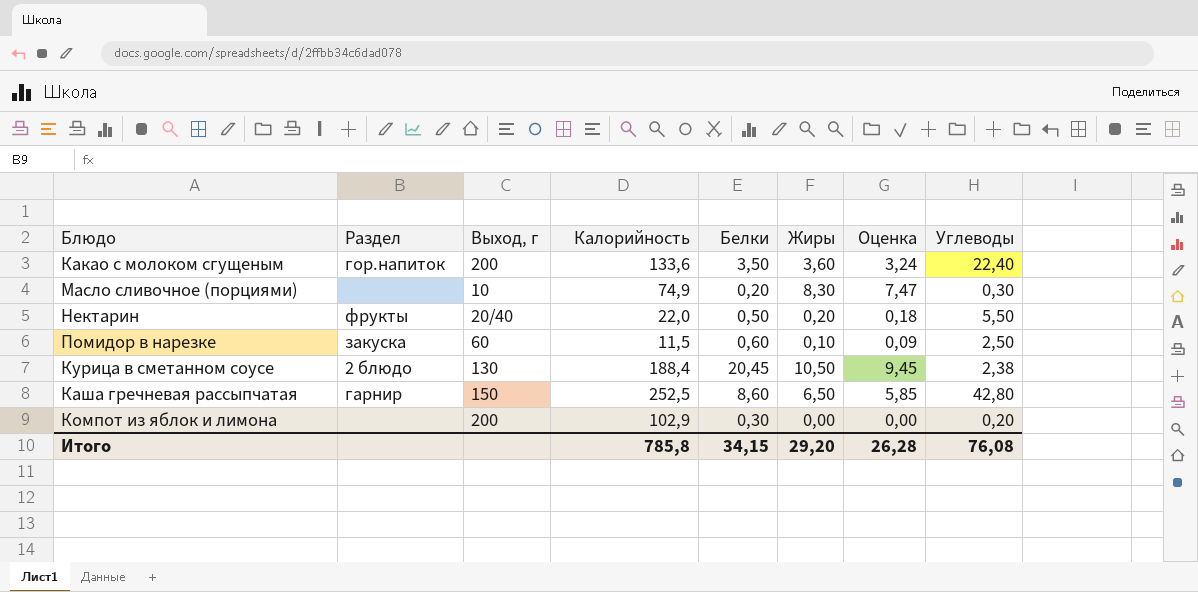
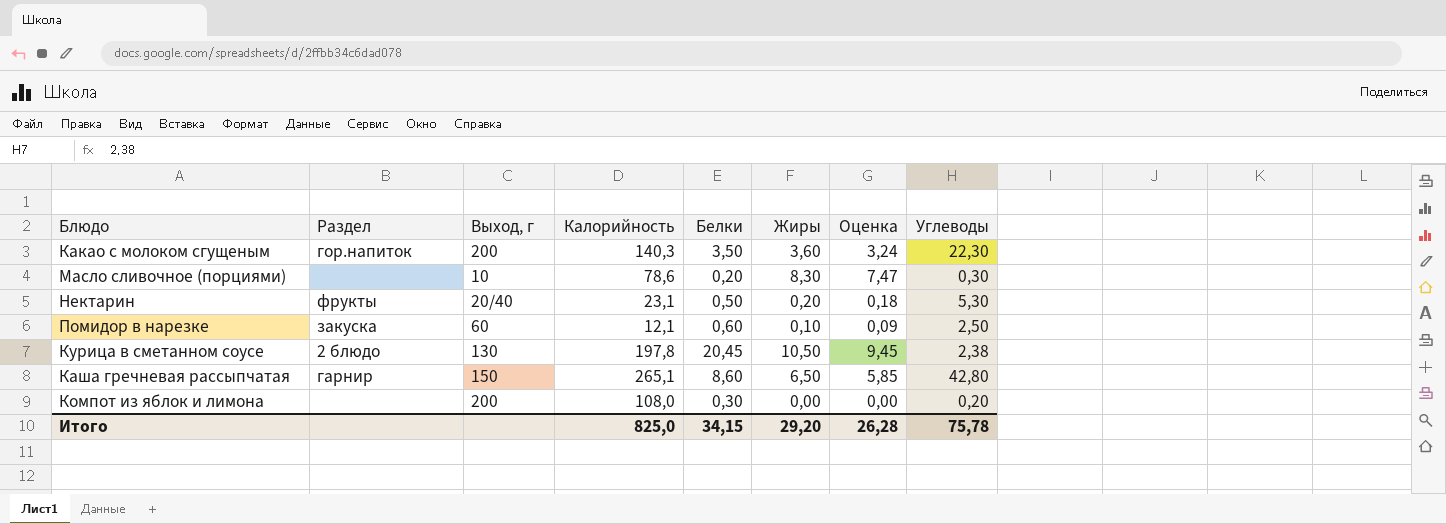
Какао с молоком сгущеным | Калорийность: 133,6 -> 140,3
Какао с молоком сгущеным | Углеводы: 22,40 -> 22,30
Масло сливочное (порциями) | Калорийность: 74,9 -> 78,6
Нектарин | Калорийность: 22,0 -> 23,1
Нектарин | Углеводы: 5,50 -> 5,30
Помидор в нарезке | Калорийность: 11,5 -> 12,1
Курица в сметанном соусе | Калорийность: 188,4 -> 197,8
Каша гречневая рассыпчатая | Калорийность: 252,5 -> 265,1
Компот из яблок и лимона | Калорийность: 102,9 -> 108,0
Итого | Калорийность: 785,8 -> 825,0
Итого | Углеводы: 76,08 -> 75,78

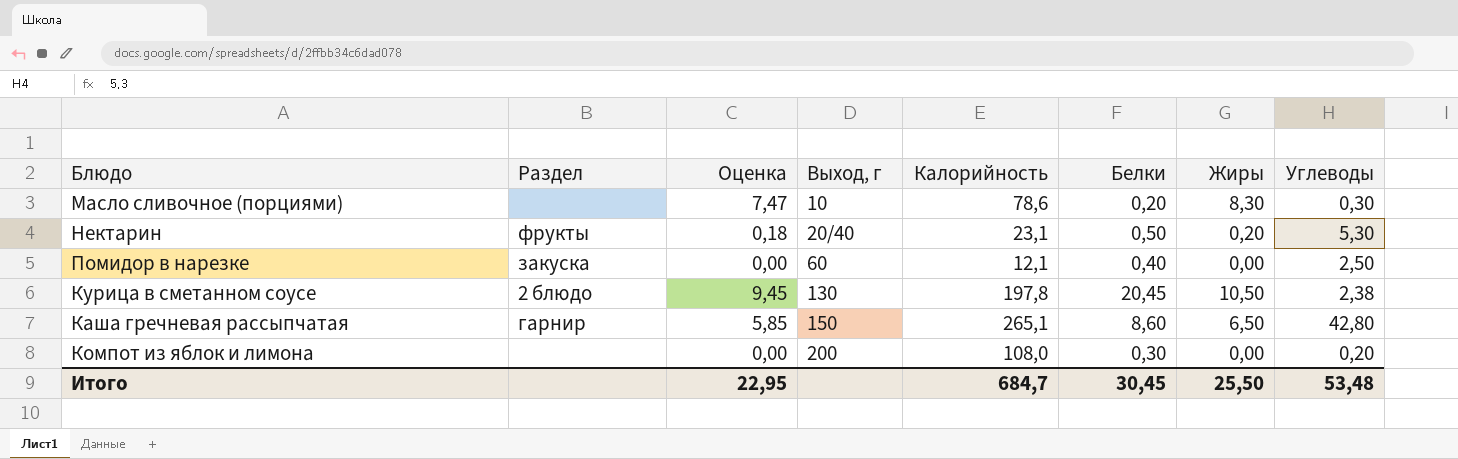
column Оценка | position: 7 -> 3
row Какао с молоком сгущеным: гор.напиток | 200 | 140,3 | 3,50 | 3,60 | 3,24 | 22,30 -> none
Помидор в нарезке | Оценка: 0,09 -> 0,00
Помидор в нарезке | Белки: 0,60 -> 0,40
Помидор в нарезке | Жиры: 0,10 -> 0,00
Итого | Оценка: 26,28 -> 22,95
Итого | Калорийность: 825,0 -> 684,7
Итого | Белки: 34,15 -> 30,45
Итого | Жиры: 29,20 -> 25,50
Итого | Углеводы: 75,78 -> 53,48

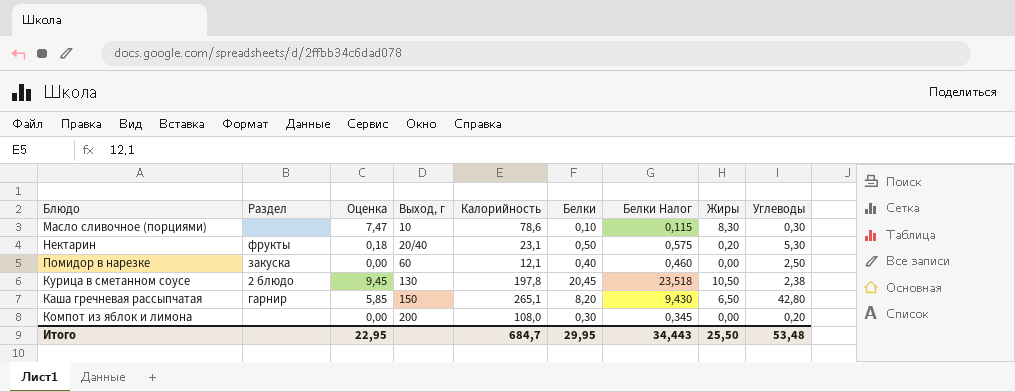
column Белки Налог | formula: none -> [Белки] * 1,15
Масло сливочное (порциями) | Белки: 0,20 -> 0,10
Каша гречневая рассыпчатая | Белки: 8,60 -> 8,20
Итого | Белки: 30,45 -> 29,95

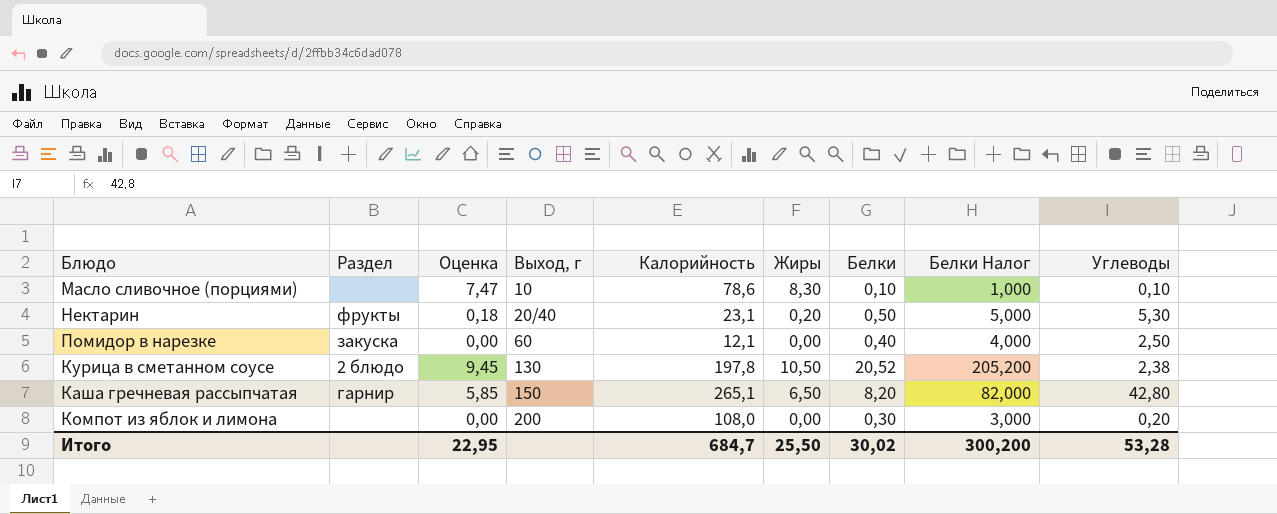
column Жиры | position: 8 -> 6
column Белки Налог | formula: [Белки] * 1,15 -> [Белки] * 10
Масло сливочное (порциями) | Углеводы: 0,30 -> 0,10
Курица в сметанном соусе | Белки: 20,45 -> 20,52
Итого | Белки: 29,95 -> 30,02
Итого | Белки Налог: 34,443 -> 300,200
Итого | Углеводы: 53,48 -> 53,28

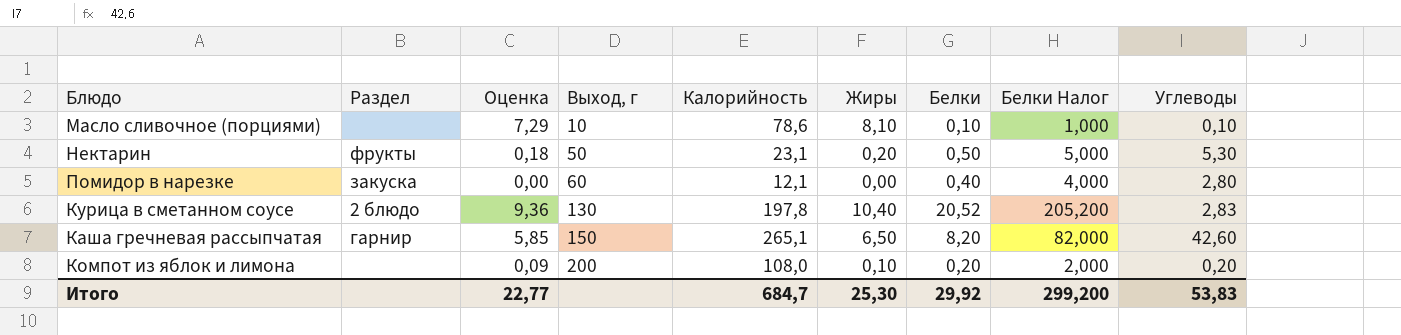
Масло сливочное (порциями) | Оценка: 7,47 -> 7,29
Масло сливочное (порциями) | Жиры: 8,30 -> 8,10
Нектарин | Выход, г: 20/40 -> 50
Помидор в нарезке | Углеводы: 2,50 -> 2,80
Курица в сметанном соусе | Оценка: 9,45 -> 9,36
Курица в сметанном соусе | Жиры: 10,50 -> 10,40
Курица в сметанном соусе | Углеводы: 2,38 -> 2,83
Каша гречневая рассыпчатая | Углеводы: 42,80 -> 42,60
Компот из яблок и лимона | Оценка: 0,00 -> 0,09
Компот из яблок и лимона | Жиры: 0,00 -> 0,10
Компот из яблок и лимона | Белки: 0,30 -> 0,20
Компот из яблок и лимона | Белки Налог: 3,000 -> 2,000
Итого | Оценка: 22,95 -> 22,77
Итого | Жиры: 25,50 -> 25,30
Итого | Белки: 30,02 -> 29,92
Итого | Белки Налог: 300,200 -> 299,200
Итого | Углеводы: 53,28 -> 53,83

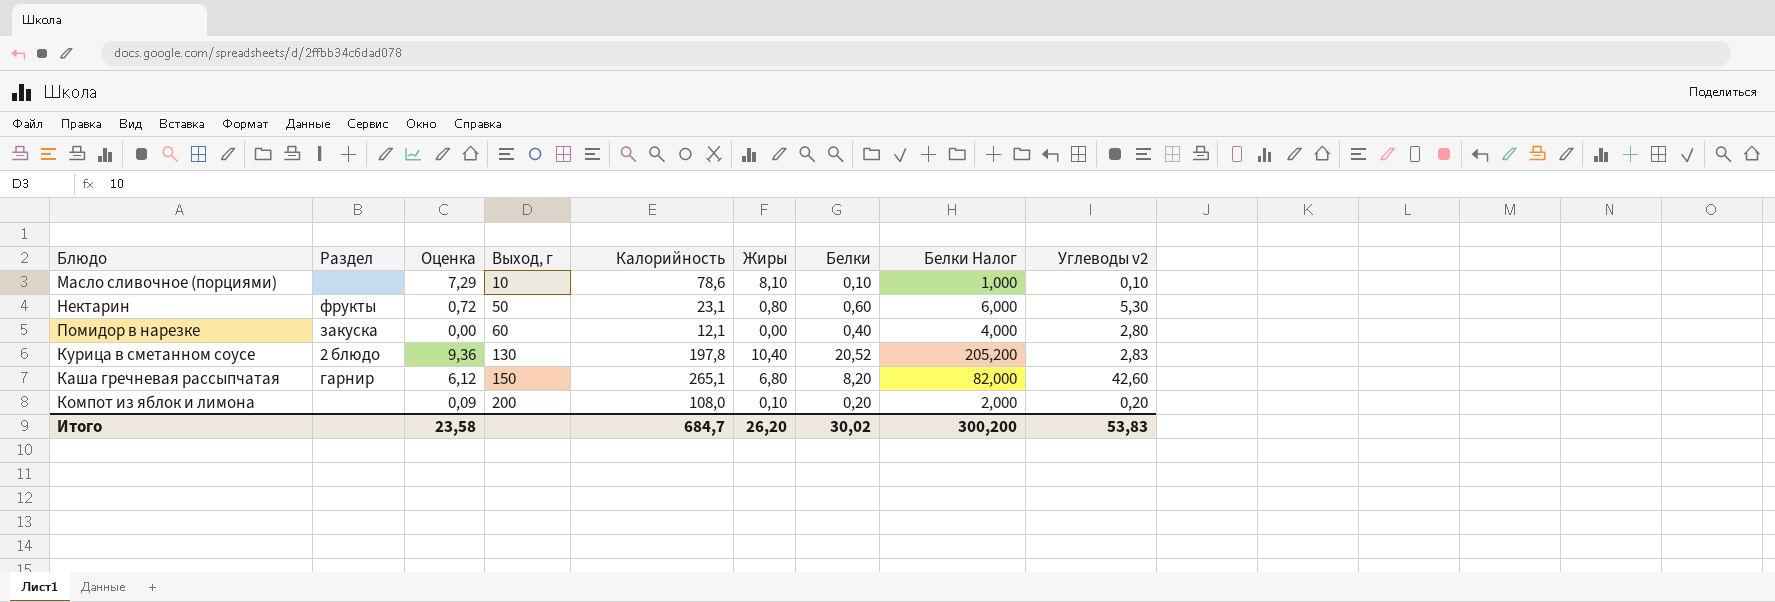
column name: Углеводы -> Углеводы v2
Нектарин | Оценка: 0,18 -> 0,72
Нектарин | Жиры: 0,20 -> 0,80
Нектарин | Белки: 0,50 -> 0,60
Нектарин | Белки Налог: 5,000 -> 6,000
Каша гречневая рассыпчатая | Оценка: 5,85 -> 6,12
Каша гречневая рассыпчатая | Жиры: 6,50 -> 6,80
Итого | Оценка: 22,77 -> 23,58
Итого | Жиры: 25,30 -> 26,20
Итого | Белки: 29,92 -> 30,02
Итого | Белки Налог: 299,200 -> 300,200

